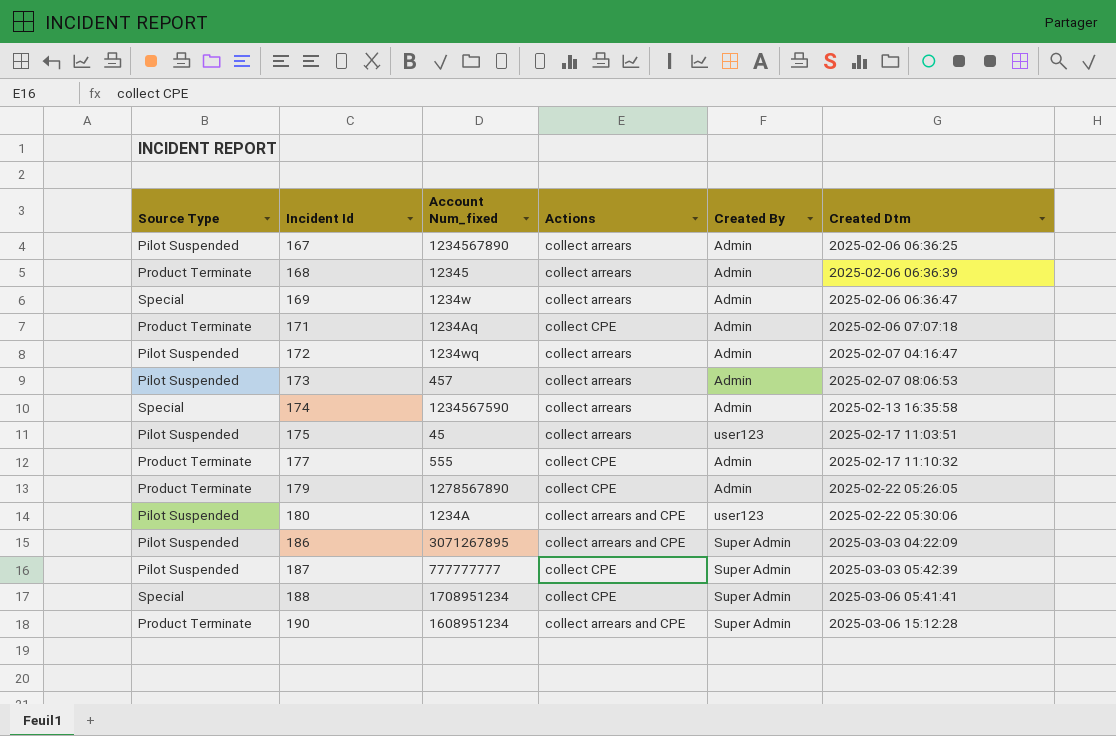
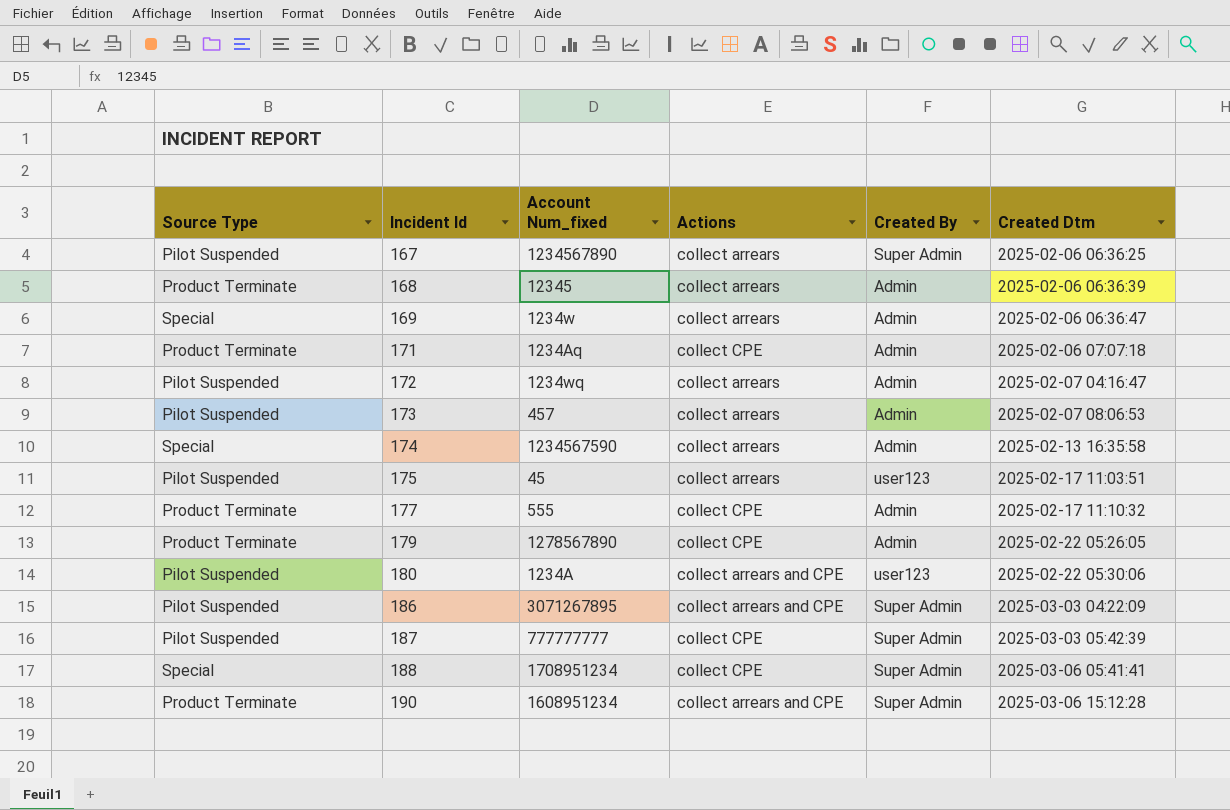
167 | Created By: Admin -> Super Admin

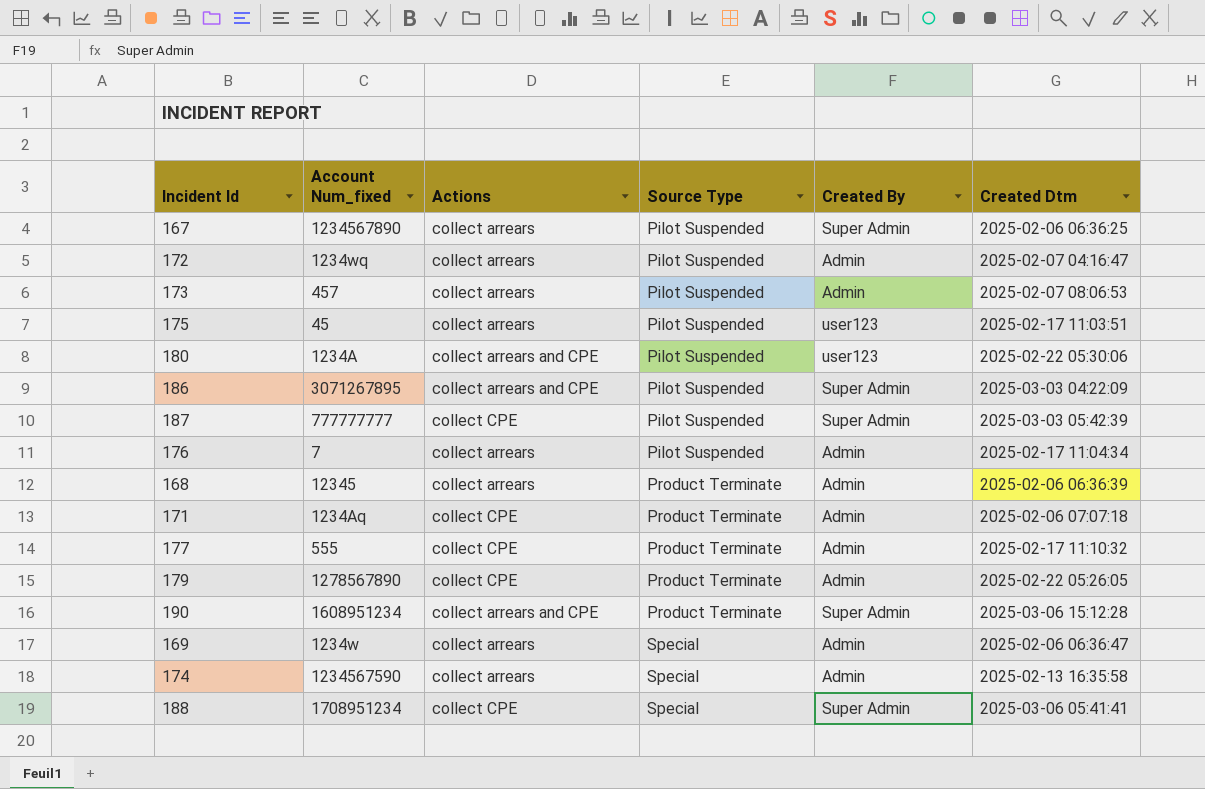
row order: Incident Id ascending -> Source Type ascending
column Source Type | position: 1 -> 4
row 176: none -> 7 | collect arrears | Pilot Suspended | Admin | 2025-02-17 11:04:34

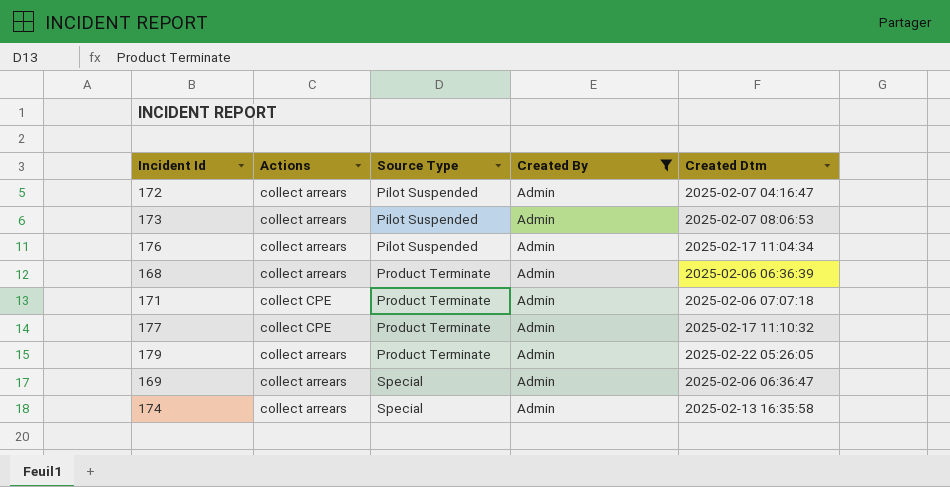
filter: none -> Created By = Admin
column Account Num_fixed | position: 2 -> none
179 | Actions: collect CPE -> collect arrears

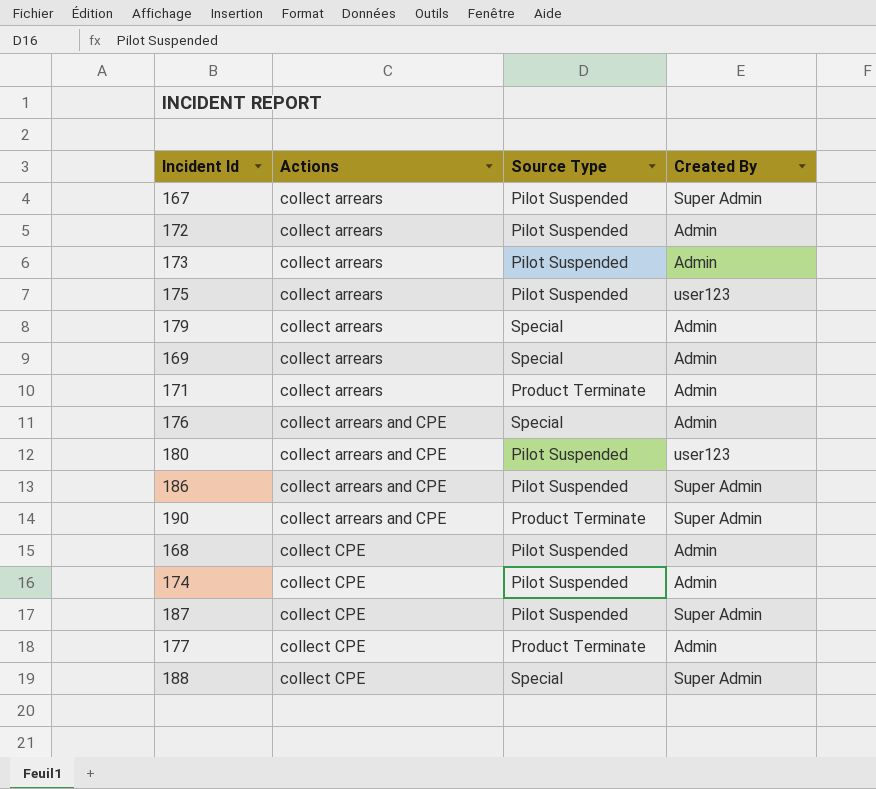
filter: Created By = Admin -> none
row order: Source Type ascending -> Actions ascending
column Created Dtm | position: 5 -> none
179 | Source Type: Product Terminate -> Special
171 | Actions: collect CPE -> collect arrears
176 | Actions: collect arrears -> collect arrears and CPE
176 | Source Type: Pilot Suspended -> Special
168 | Actions: collect arrears -> collect CPE
168 | Source Type: Product Terminate -> Pilot Suspended
174 | Actions: collect arrears -> collect CPE
174 | Source Type: Special -> Pilot Suspended

